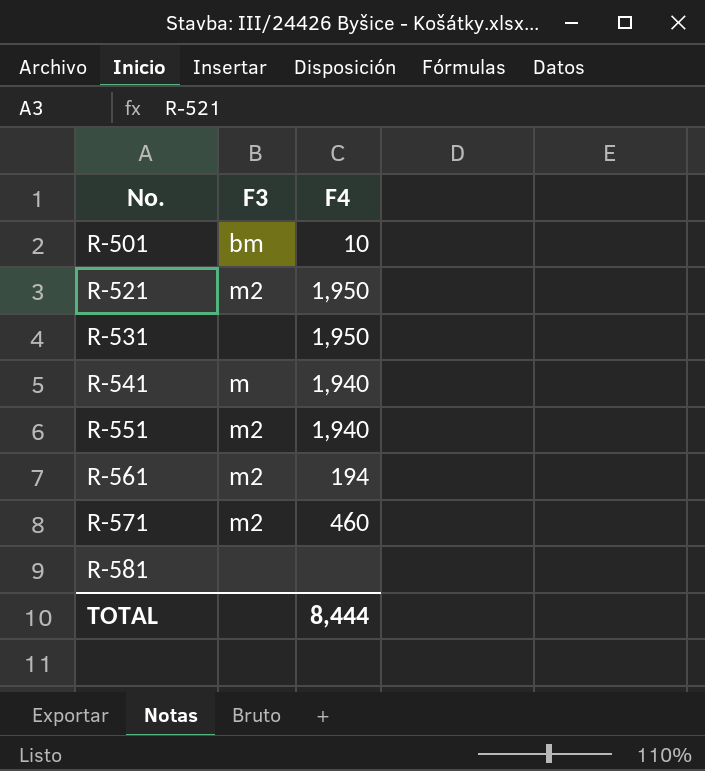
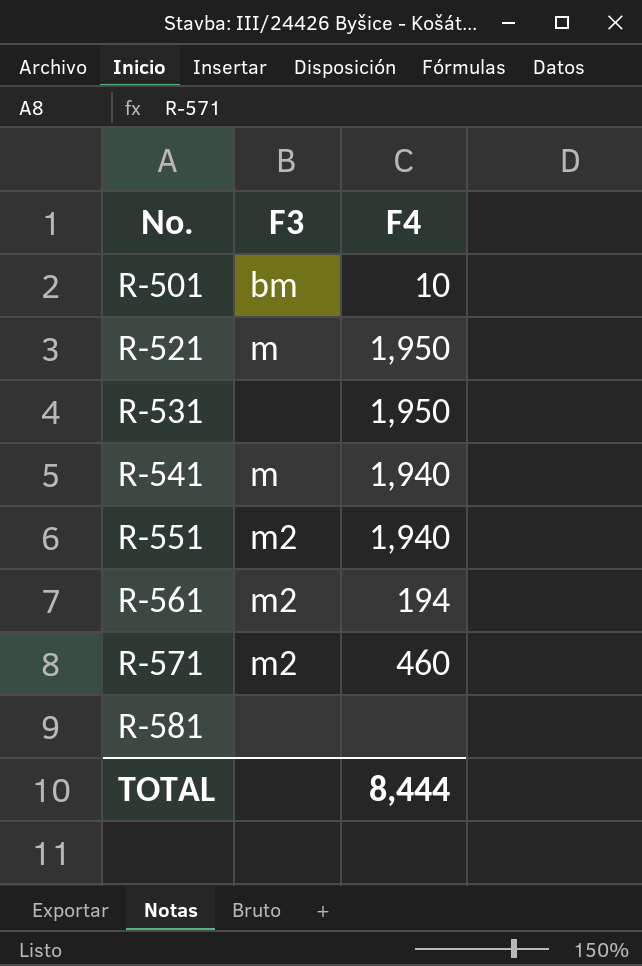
R-521 | F3: m2 -> m

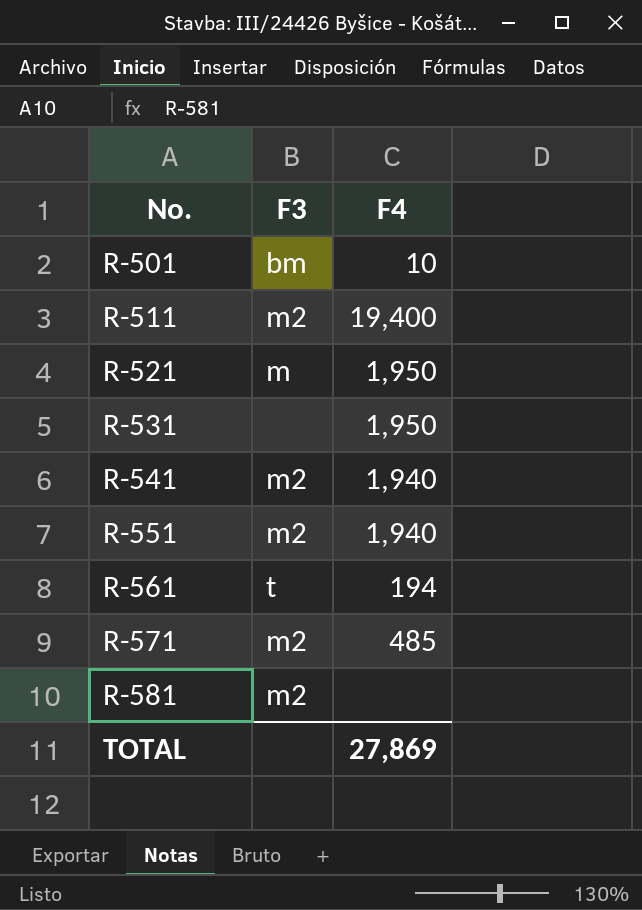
row R-511: none -> m2 | 19,400
R-541 | F3: m -> m2
R-561 | F3: m2 -> t
R-571 | F4: 460 -> 485
R-581 | F3: none -> m2
TOTAL | F4: 8,444 -> 27,869

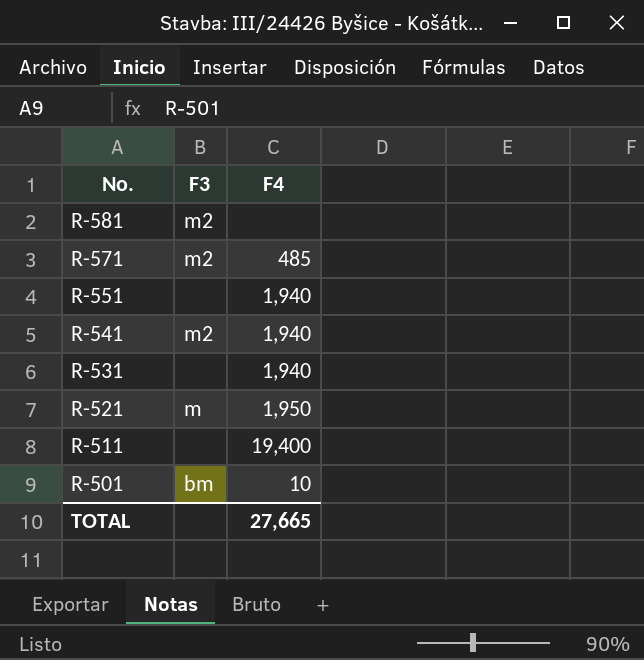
row order: No. ascending -> No. descending
row R-561: t | 194 -> none
R-551 | F3: m2 -> none
R-531 | F4: 1,950 -> 1,940
R-511 | F3: m2 -> none
TOTAL | F4: 27,869 -> 27,665

